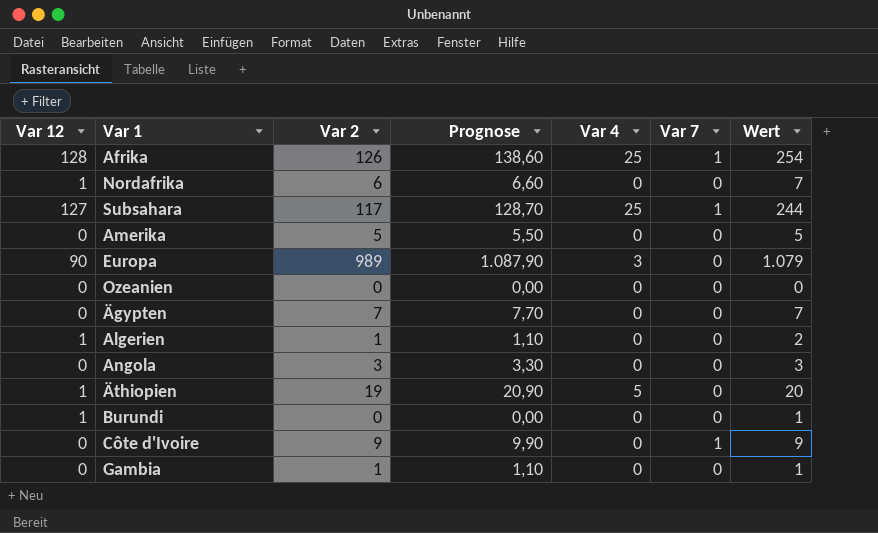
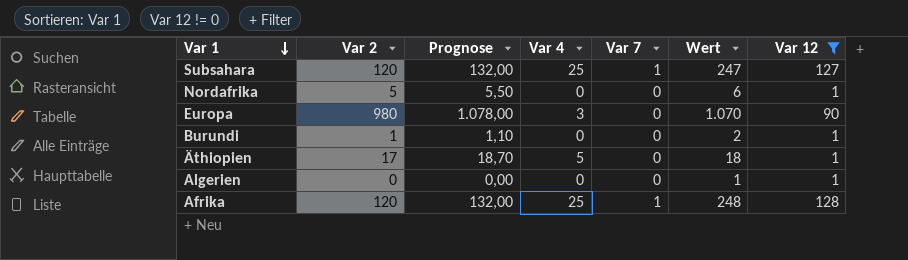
filter: none -> Var 12 != 0
row order: none -> Var 1 descending
column Var 12 | position: 1 -> 7
Subsahara | Var 2: 117 -> 120
Subsahara | Prognose: 128,70 -> 132,00
Subsahara | Wert: 244 -> 247
Nordafrika | Var 2: 6 -> 5
Nordafrika | Prognose: 6,60 -> 5,50
Nordafrika | Wert: 7 -> 6
Europa | Var 2: 989 -> 980
Europa | Prognose: 1.087,90 -> 1.078,00
Europa | Wert: 1.079 -> 1.070
Burundi | Var 2: 0 -> 1
Burundi | Prognose: 0,00 -> 1,10
Burundi | Wert: 1 -> 2
Äthiopien | Var 2: 19 -> 17
Äthiopien | Prognose: 20,90 -> 18,70
Äthiopien | Wert: 20 -> 18
Algerien | Var 2: 1 -> 0
Algerien | Prognose: 1,10 -> 0,00
Algerien | Wert: 2 -> 1
Afrika | Var 2: 126 -> 120
Afrika | Prognose: 138,60 -> 132,00
Afrika | Wert: 254 -> 248

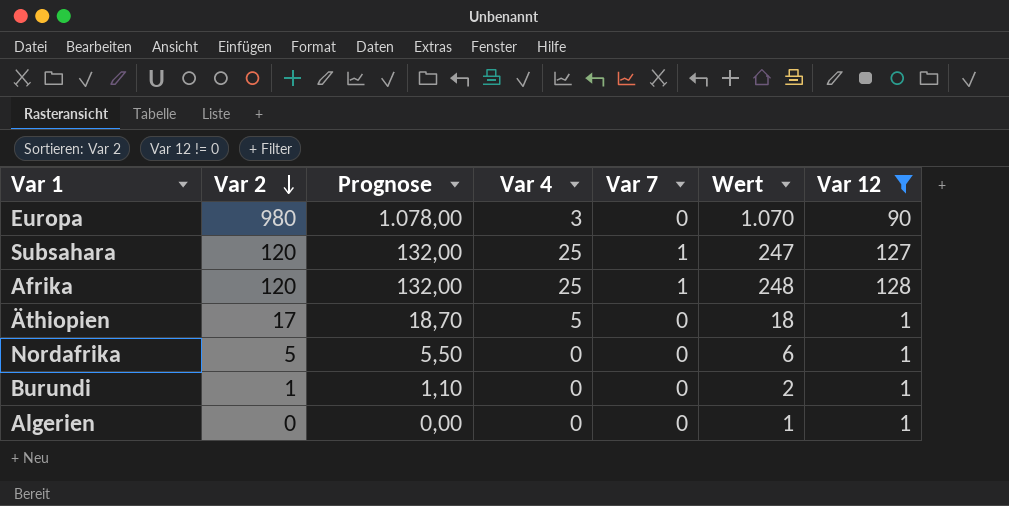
row order: Var 1 descending -> Var 2 descending

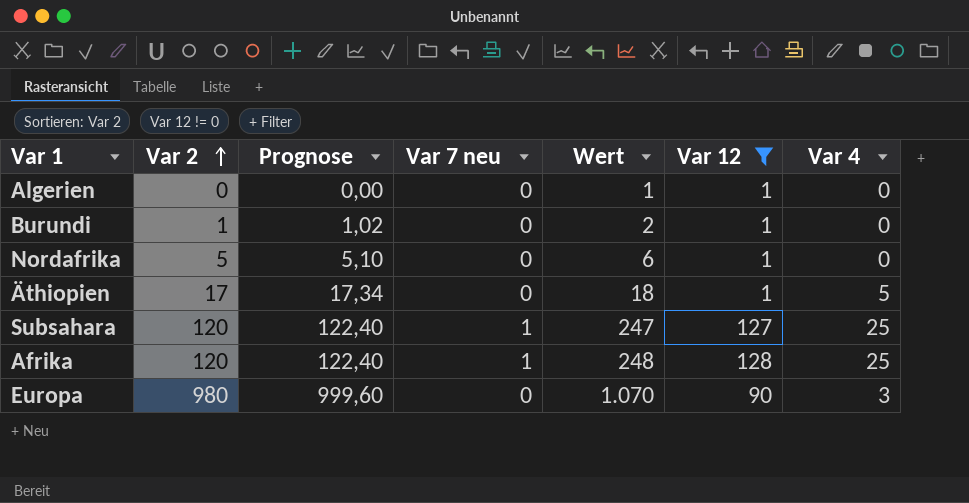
row order: Var 2 descending -> Var 2 ascending
column Prognose | formula: [Var 2] * 1,1 -> [Var 2] * 1,02
column name: Var 7 -> Var 7 neu
column Var 4 | position: 4 -> 7

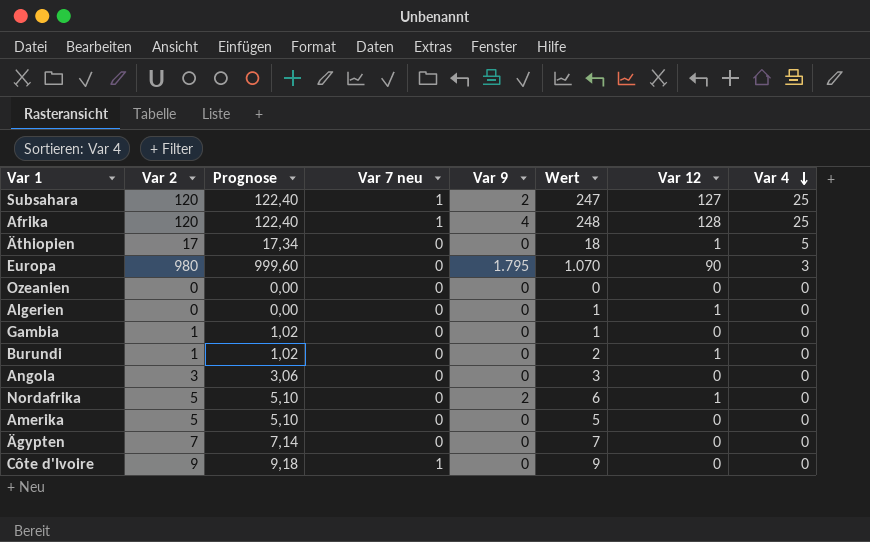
filter: Var 12 != 0 -> none
row order: Var 2 ascending -> Var 4 descending
column Var 9 | position: none -> 5

